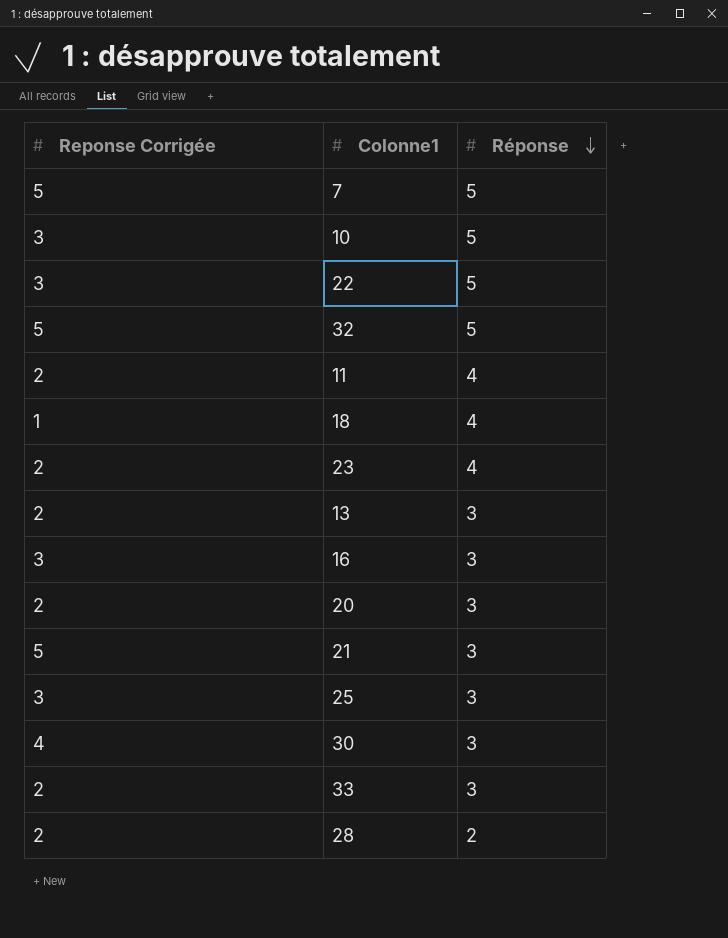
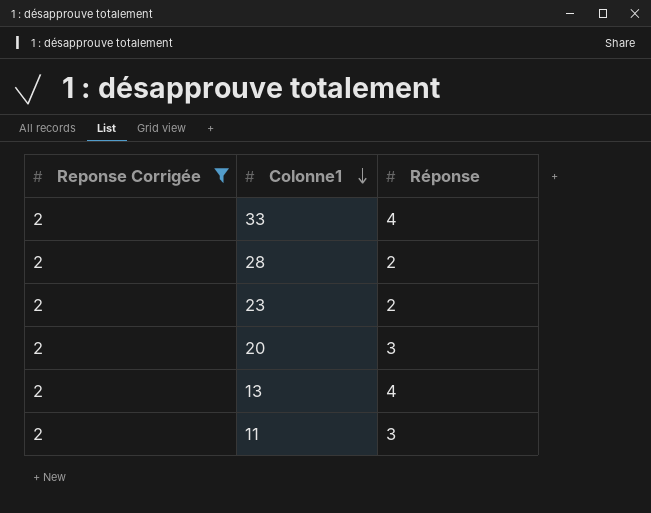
filter: none -> Reponse Corrigée = 2
row order: Réponse descending -> Colonne1 descending
33 | Réponse: 3 -> 4
23 | Réponse: 4 -> 2
13 | Réponse: 3 -> 4
11 | Réponse: 4 -> 3

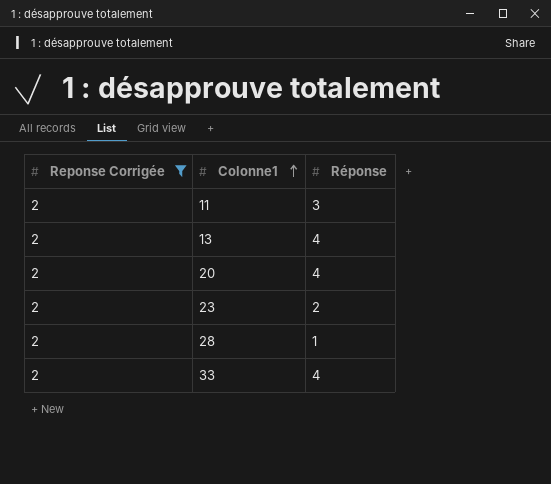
row order: Colonne1 descending -> Colonne1 ascending
20 | Réponse: 3 -> 4
28 | Réponse: 2 -> 1

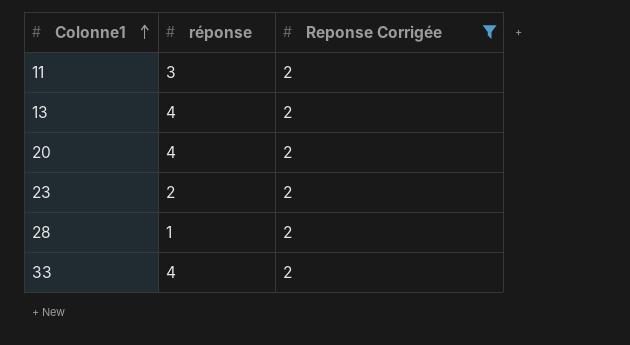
column name: Réponse -> réponse
column Reponse Corrigée | position: 1 -> 3

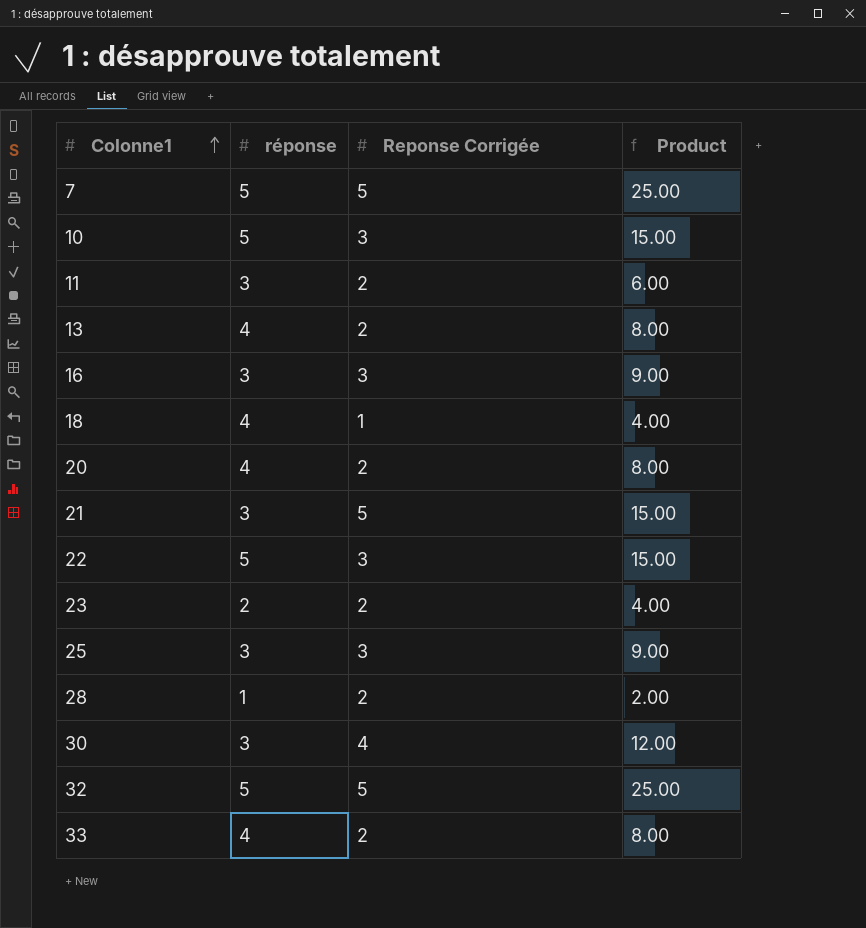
filter: Reponse Corrigée = 2 -> none
column Product | formula: none -> [réponse] * [Reponse Corrigée]

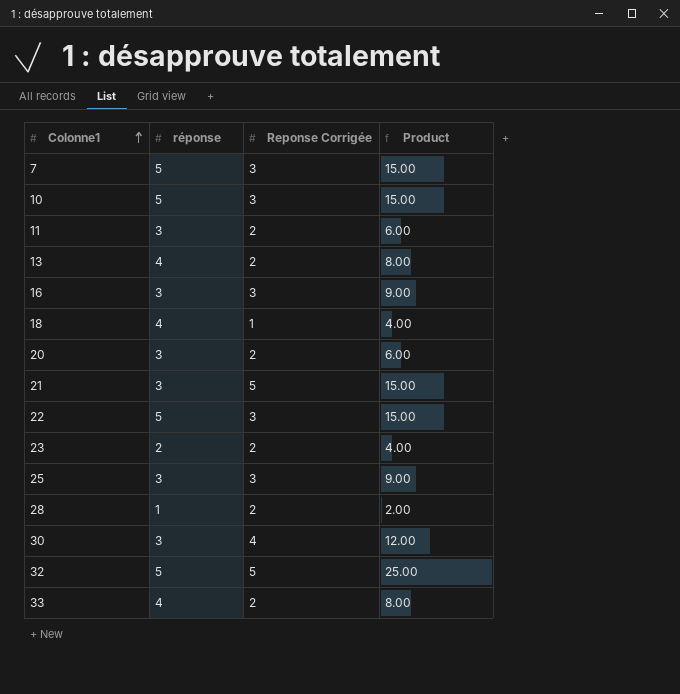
7 | Reponse Corrigée: 5 -> 3
7 | Product: 25.00 -> 15.00
20 | réponse: 4 -> 3
20 | Product: 8.00 -> 6.00

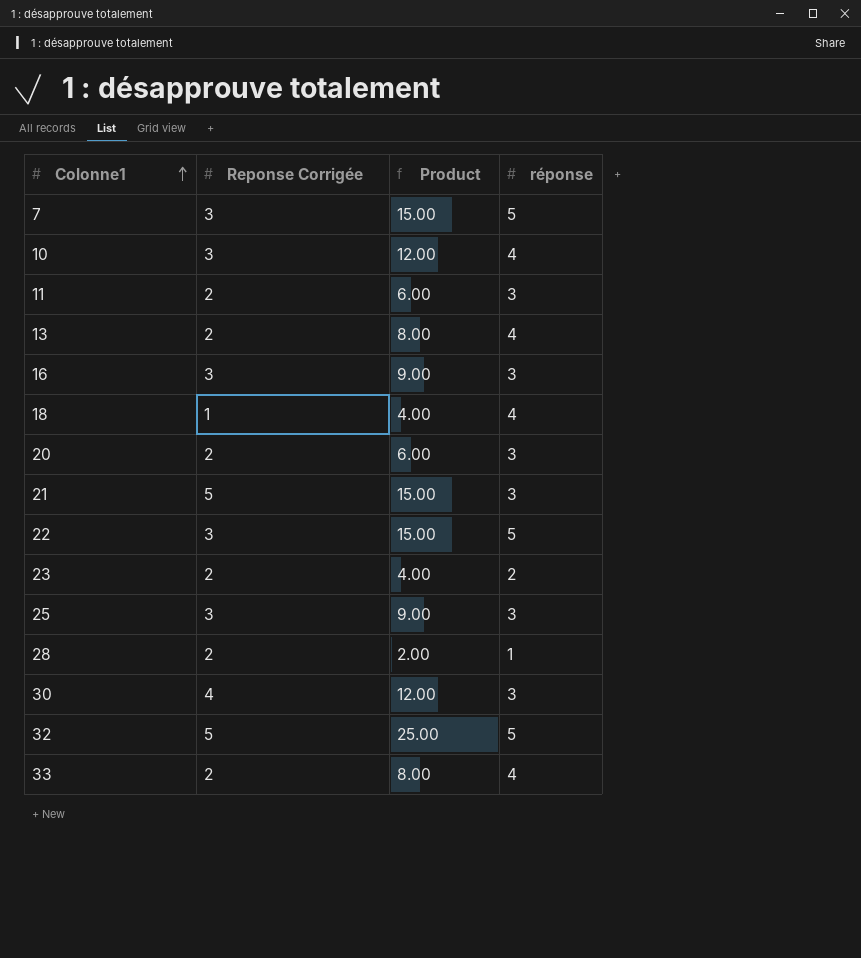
column réponse | position: 2 -> 4
10 | Product: 15.00 -> 12.00
10 | réponse: 5 -> 4

